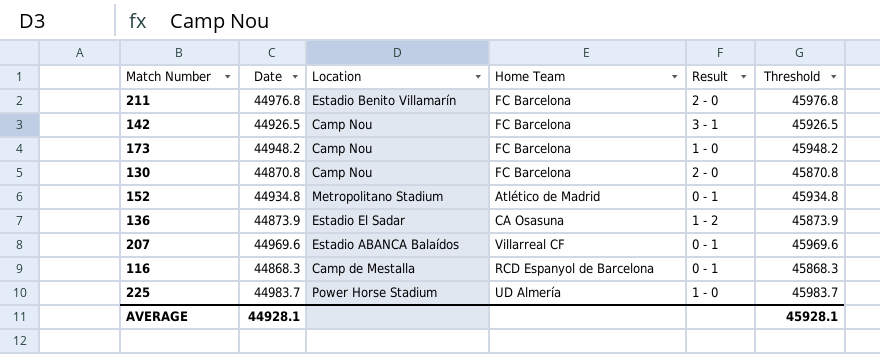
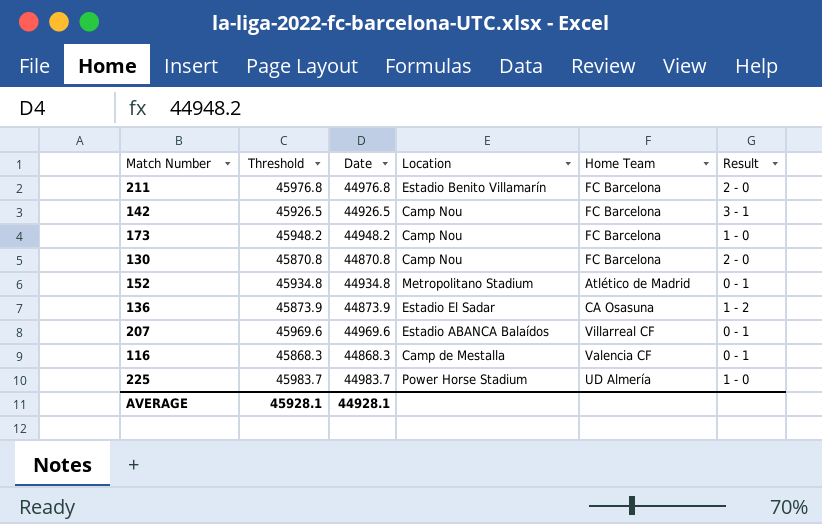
column Threshold | position: 6 -> 2
116 | Home Team: RCD Espanyol de Barcelona -> Valencia CF

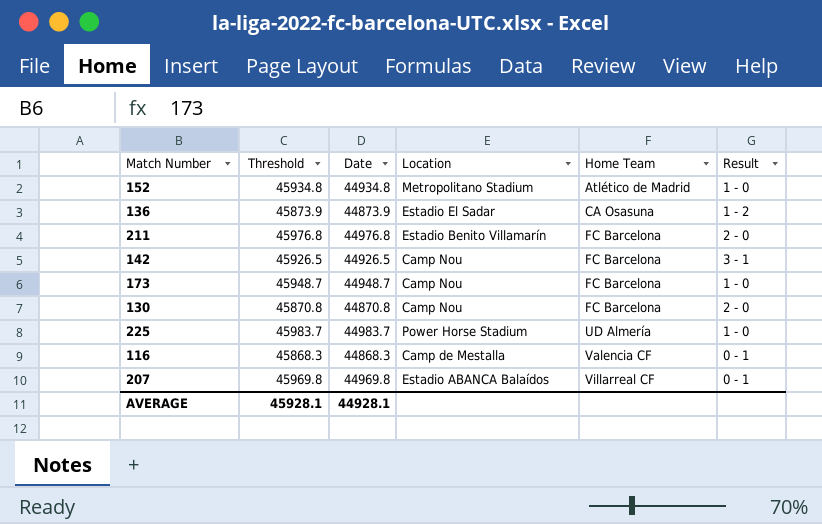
row order: none -> Home Team ascending
152 | Result: 0 - 1 -> 1 - 0
173 | Threshold: 45948.2 -> 45948.7
173 | Date: 44948.2 -> 44948.7
207 | Threshold: 45969.6 -> 45969.8
207 | Date: 44969.6 -> 44969.8

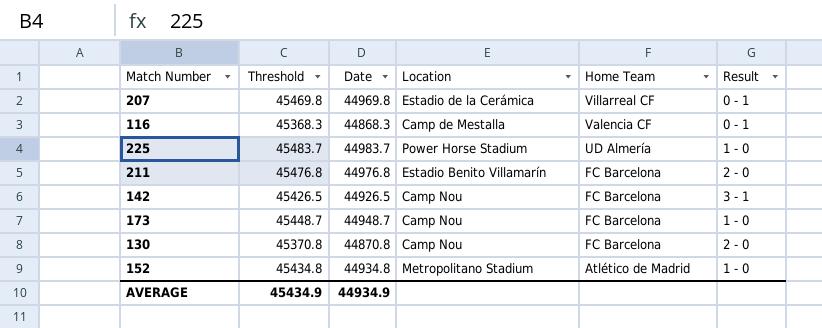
row order: Home Team ascending -> Home Team descending
column Threshold | formula: [Date] + 1000 -> [Date] + 500
row 136: 45873.9 | 44873.9 | Estadio El Sadar | CA Osasuna | 1 - 2 -> none
207 | Location: Estadio ABANCA Balaídos -> Estadio de la Cerámica
AVERAGE | Threshold: 45928.1 -> 45434.9
AVERAGE | Date: 44928.1 -> 44934.9

